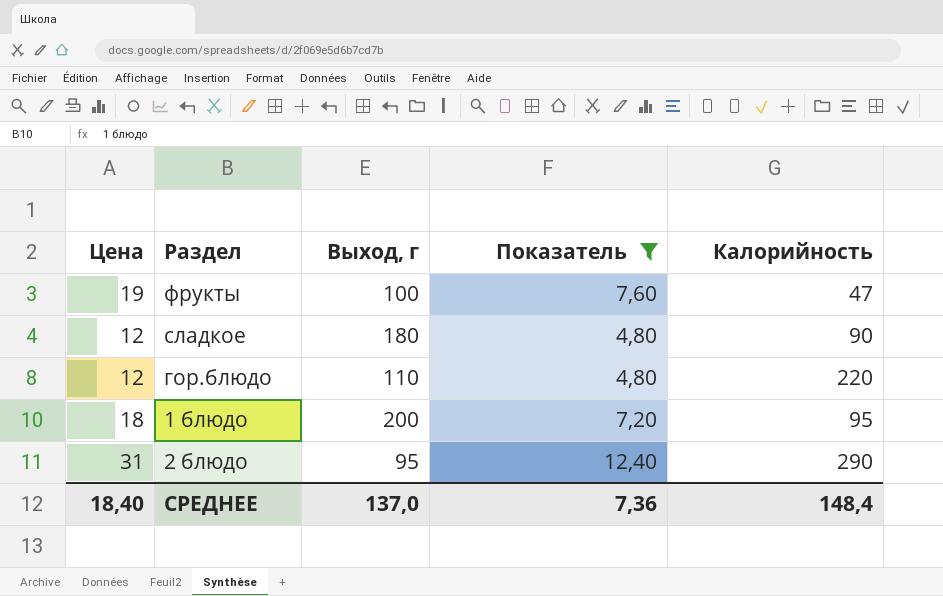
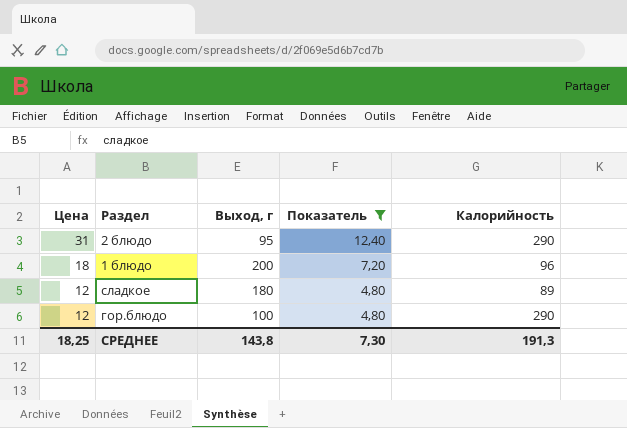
row order: none -> Цена descending
row фрукты: 19 | 100 | 7,60 | 47 -> none
1 блюдо | Калорийность: 95 -> 96
сладкое | Калорийность: 90 -> 89
гор.блюдо | Выход, г: 110 -> 100
гор.блюдо | Калорийность: 220 -> 290
СРЕДНЕЕ | Цена: 18,40 -> 18,25
СРЕДНЕЕ | Выход, г: 137,0 -> 143,8
СРЕДНЕЕ | Показатель: 7,36 -> 7,30
СРЕДНЕЕ | Калорийность: 148,4 -> 191,3

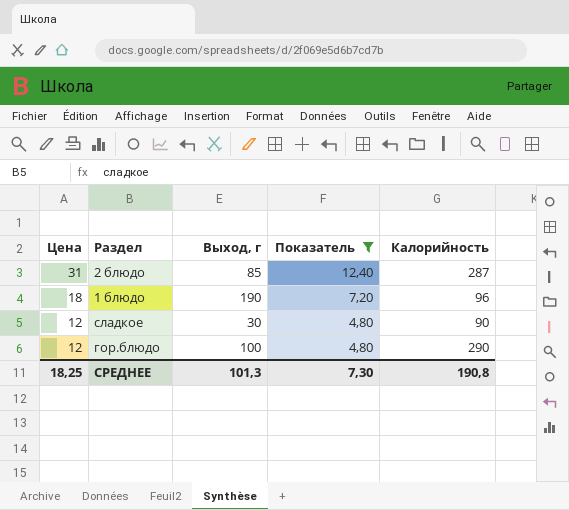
2 блюдо | Выход, г: 95 -> 85
2 блюдо | Калорийность: 290 -> 287
1 блюдо | Выход, г: 200 -> 190
сладкое | Выход, г: 180 -> 30
сладкое | Калорийность: 89 -> 90
СРЕДНЕЕ | Выход, г: 143,8 -> 101,3
СРЕДНЕЕ | Калорийность: 191,3 -> 190,8

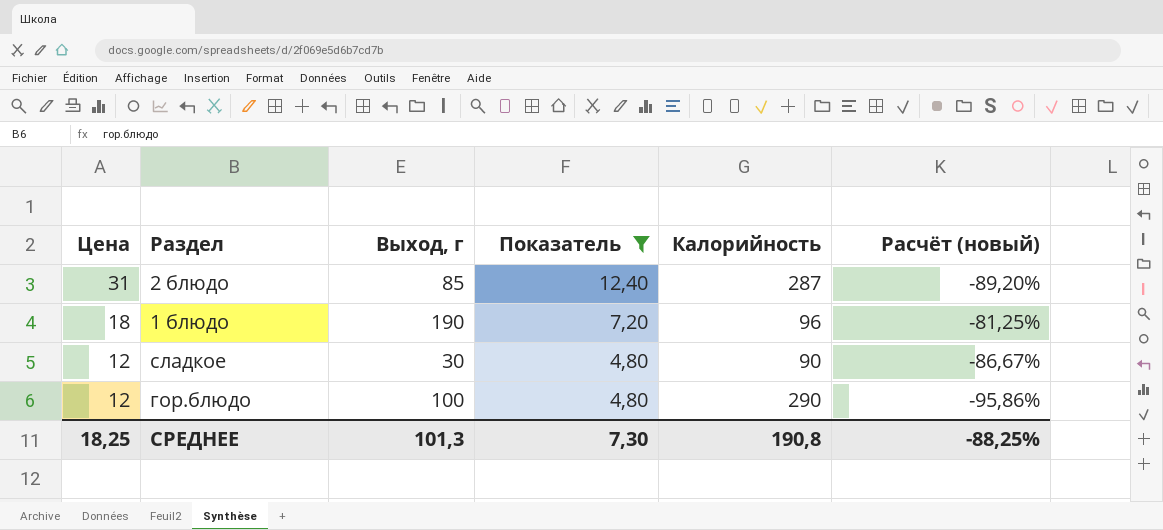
column Расчёт (новый) | formula: none -> ([Цена] - [Калорийность]) / [Калорийность]

